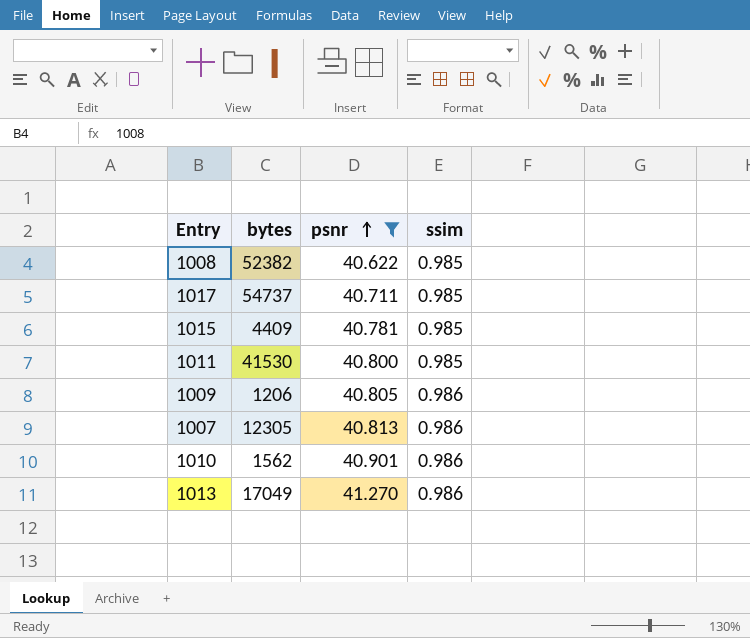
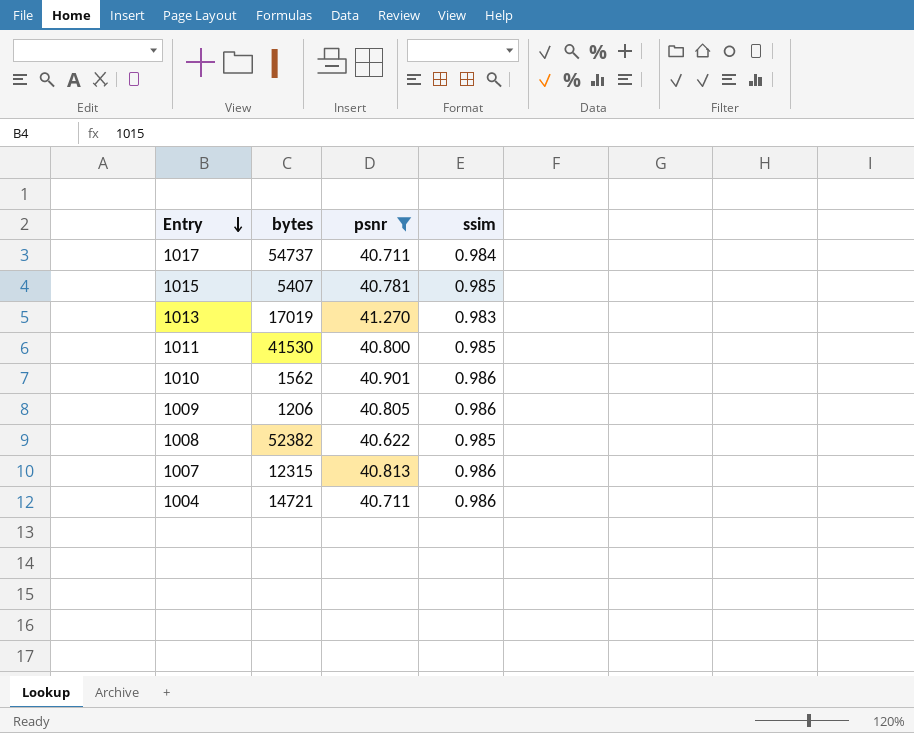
row order: psnr ascending -> Entry descending
1017 | ssim: 0.985 -> 0.984
1015 | bytes: 4409 -> 5407
1013 | bytes: 17049 -> 17019
1013 | ssim: 0.986 -> 0.983
1007 | bytes: 12305 -> 12315
row 1004: none -> 14721 | 40.711 | 0.986

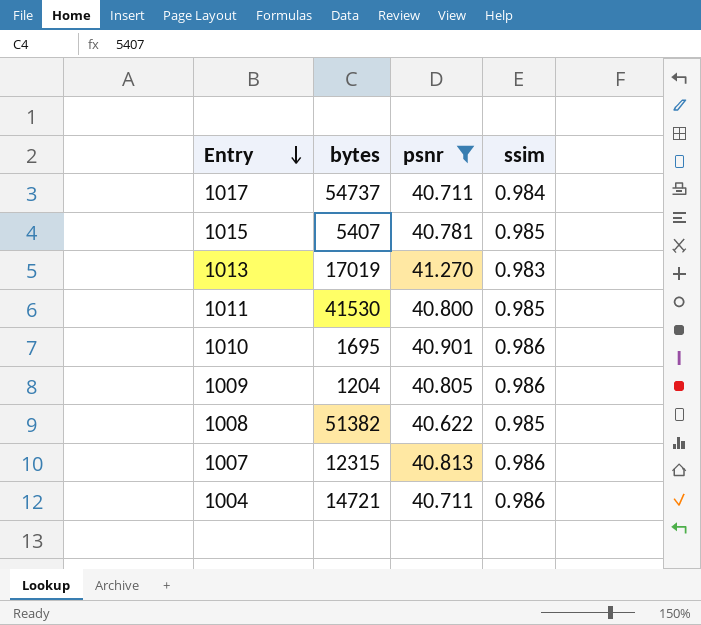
1010 | bytes: 1562 -> 1695
1009 | bytes: 1206 -> 1204
1008 | bytes: 52382 -> 51382

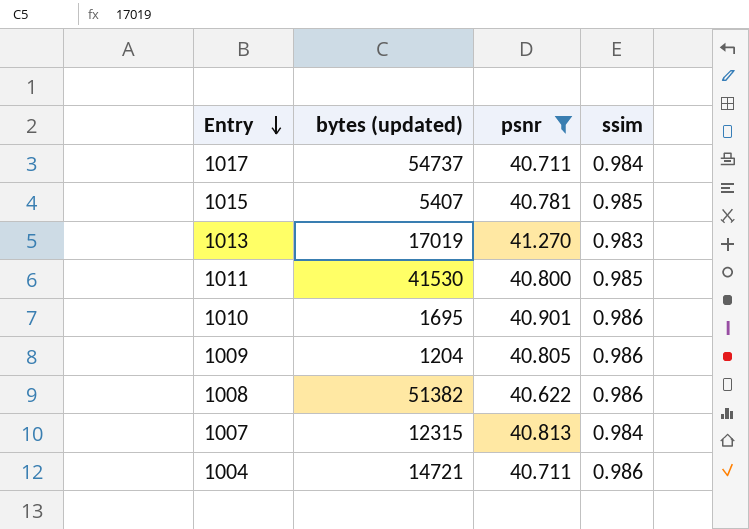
column name: bytes -> bytes (updated)
1008 | ssim: 0.985 -> 0.986
1007 | ssim: 0.986 -> 0.984

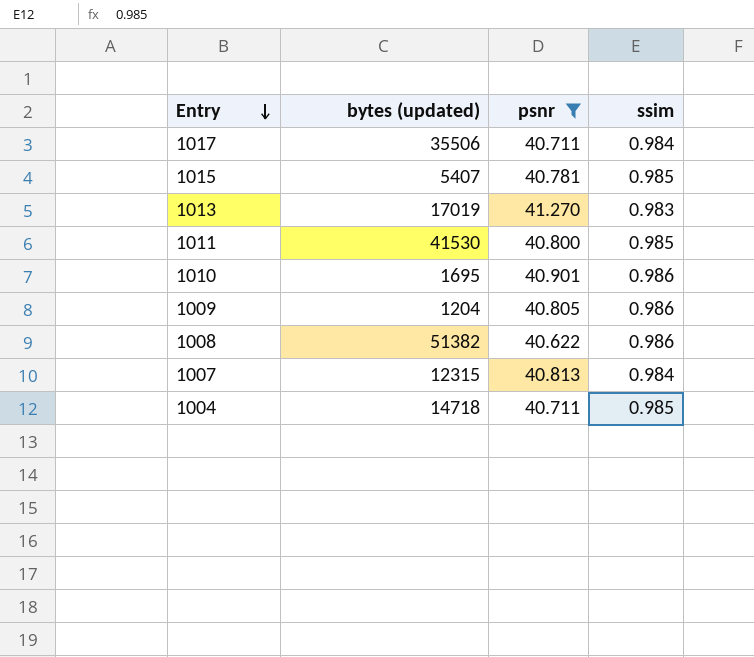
1017 | bytes (updated): 54737 -> 35506
1004 | bytes (updated): 14721 -> 14718
1004 | ssim: 0.986 -> 0.985

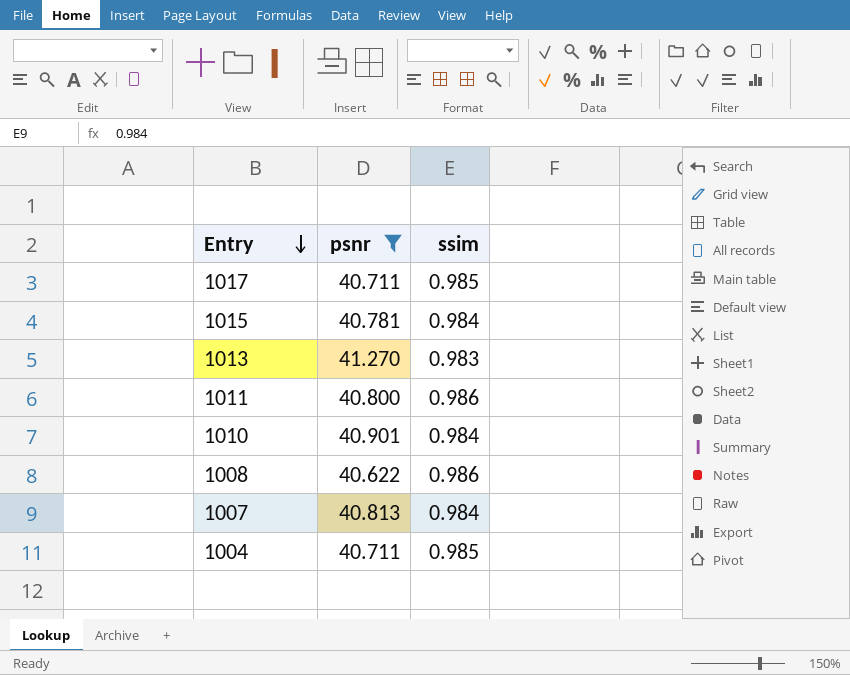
column bytes (updated) | position: 2 -> none
row 1009: 1204 | 40.805 | 0.986 -> none
1017 | ssim: 0.984 -> 0.985
1015 | ssim: 0.985 -> 0.984
1011 | ssim: 0.985 -> 0.986
1010 | ssim: 0.986 -> 0.984

